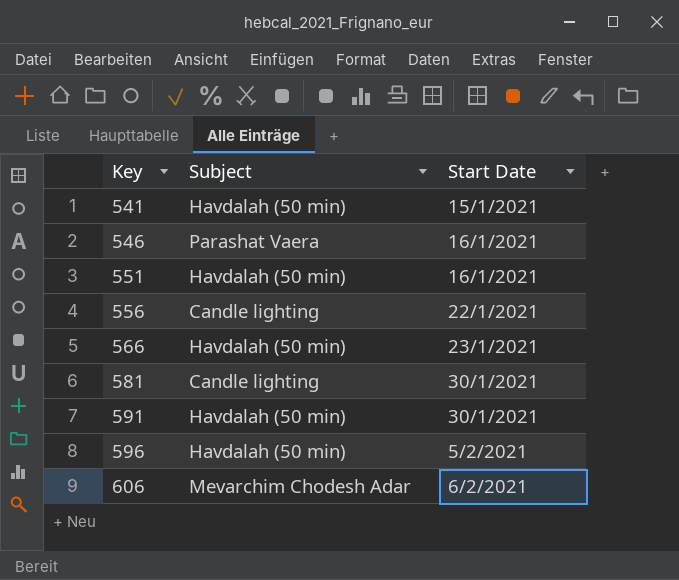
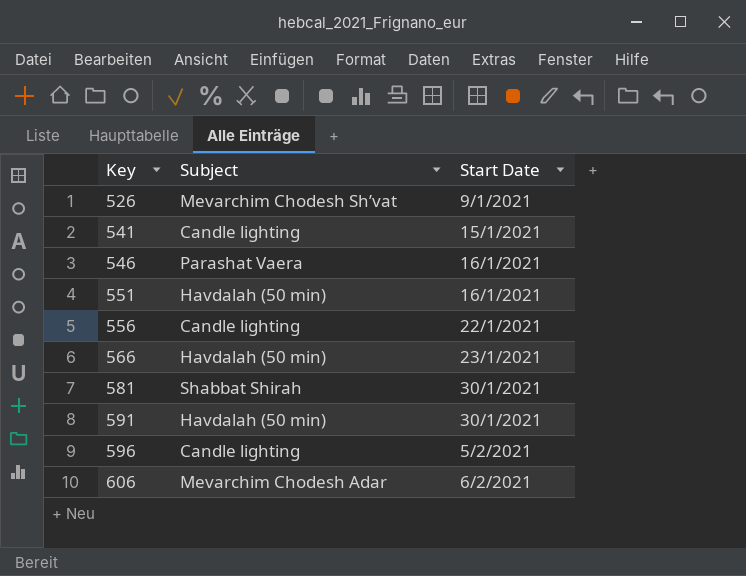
row 526: none -> Mevarchim Chodesh Sh’vat | 9/1/2021
541 | Subject: Havdalah (50 min) -> Candle lighting
581 | Subject: Candle lighting -> Shabbat Shirah
596 | Subject: Havdalah (50 min) -> Candle lighting

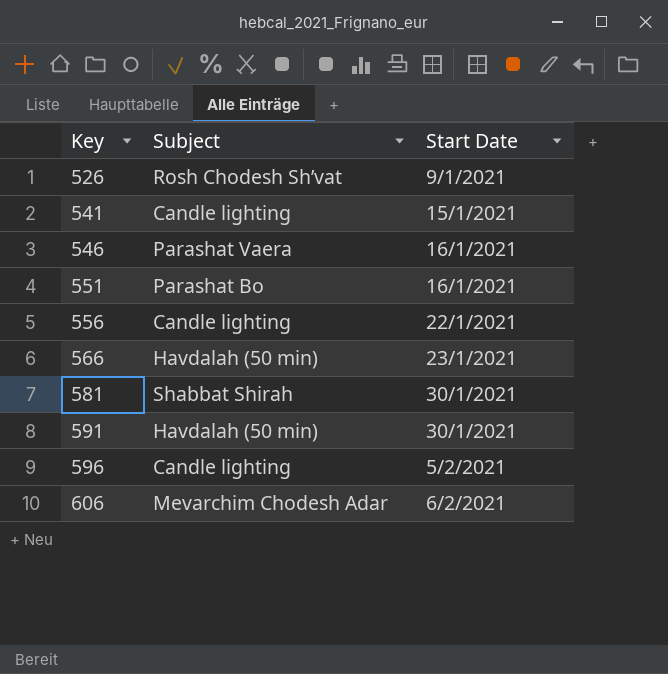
526 | Subject: Mevarchim Chodesh Sh’vat -> Rosh Chodesh Sh’vat
551 | Subject: Havdalah (50 min) -> Parashat Bo

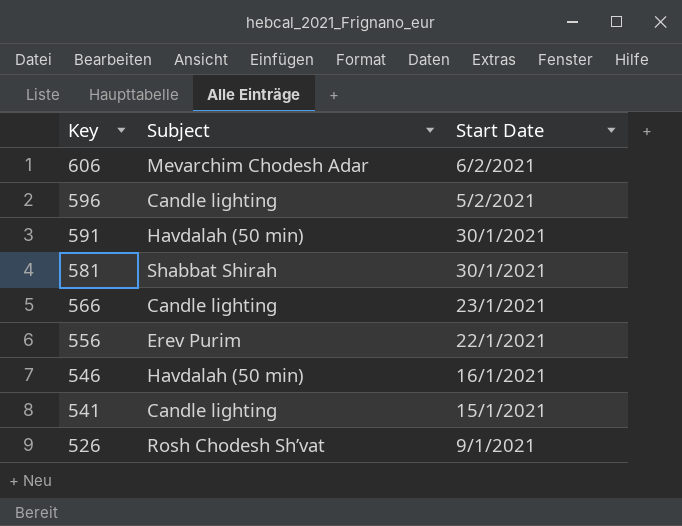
row order: Key ascending -> Key descending
row 551: Parashat Bo | 16/1/2021 -> none
566 | Subject: Havdalah (50 min) -> Candle lighting
556 | Subject: Candle lighting -> Erev Purim
546 | Subject: Parashat Vaera -> Havdalah (50 min)

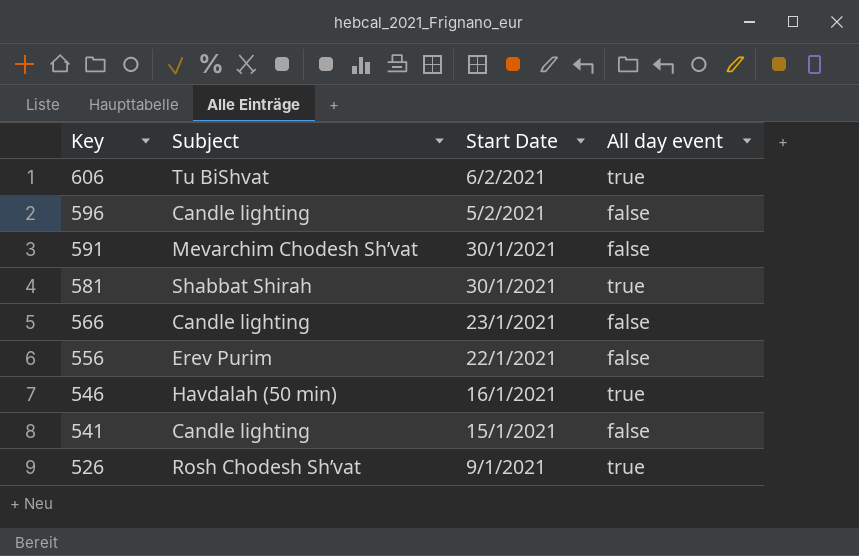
column All day event | position: none -> 4
606 | Subject: Mevarchim Chodesh Adar -> Tu BiShvat
591 | Subject: Havdalah (50 min) -> Mevarchim Chodesh Sh’vat

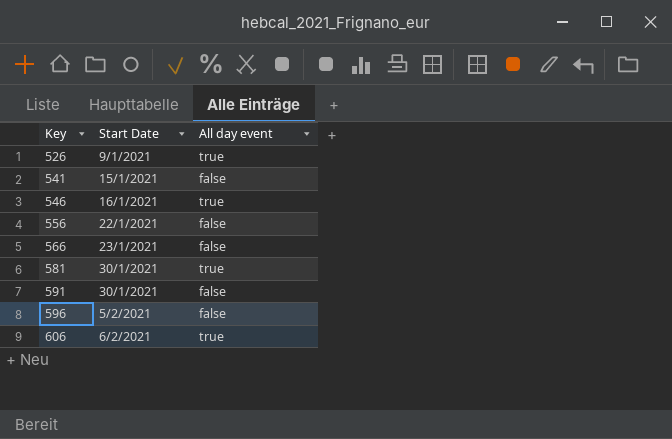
row order: Key descending -> Key ascending
column Subject | position: 2 -> none

